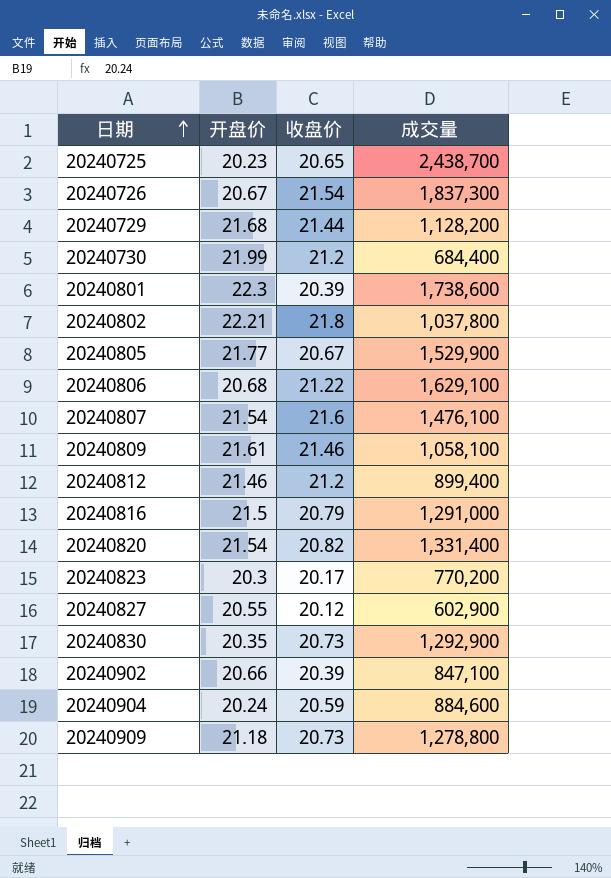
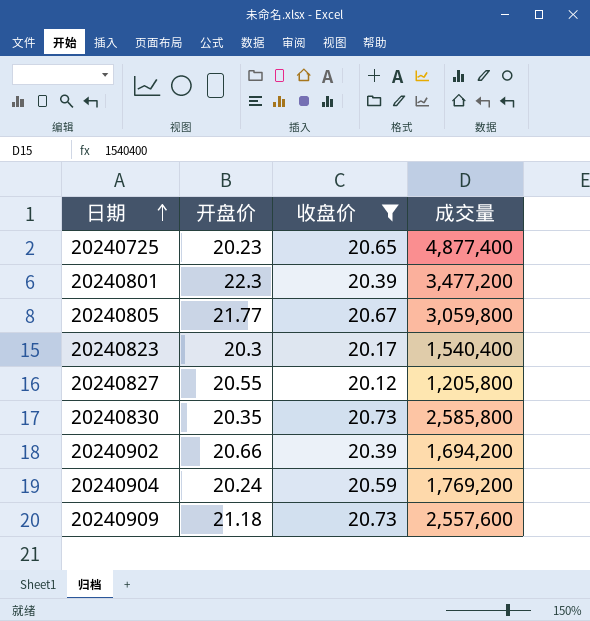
filter: none -> 收盘价 <= 20.73
20240725 | 成交量: 2,438,700 -> 4,877,400
20240801 | 成交量: 1,738,600 -> 3,477,200
20240805 | 成交量: 1,529,900 -> 3,059,800
20240823 | 成交量: 770,200 -> 1,540,400
20240827 | 成交量: 602,900 -> 1,205,800
20240830 | 成交量: 1,292,900 -> 2,585,800
20240902 | 成交量: 847,100 -> 1,694,200
20240904 | 成交量: 884,600 -> 1,769,200
20240909 | 成交量: 1,278,800 -> 2,557,600

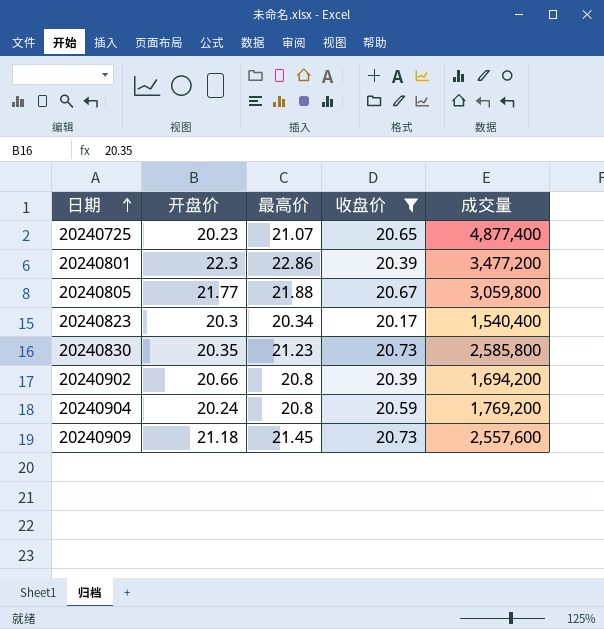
column 最高价 | position: none -> 3
row 20240827: 20.55 | 20.12 | 1,205,800 -> none

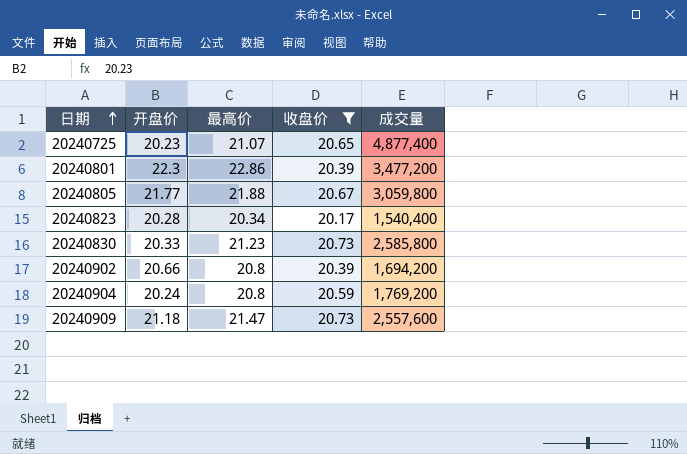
20240823 | 开盘价: 20.3 -> 20.28
20240830 | 开盘价: 20.35 -> 20.33
20240909 | 最高价: 21.45 -> 21.47

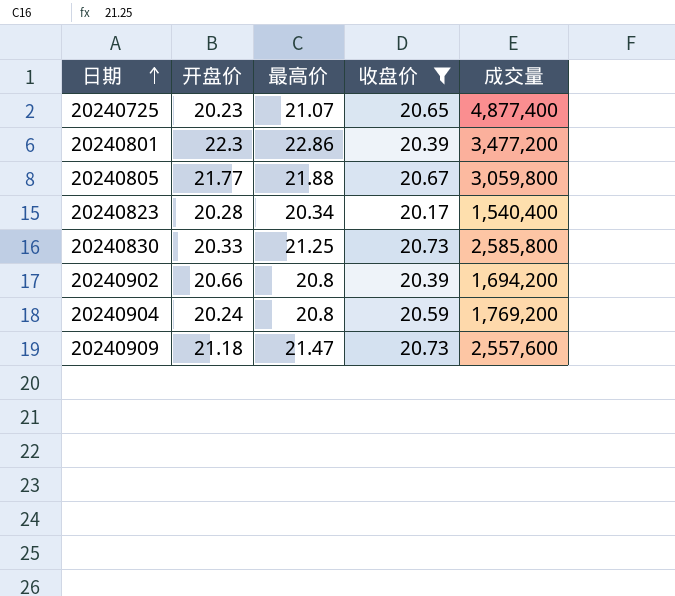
20240830 | 最高价: 21.23 -> 21.25

